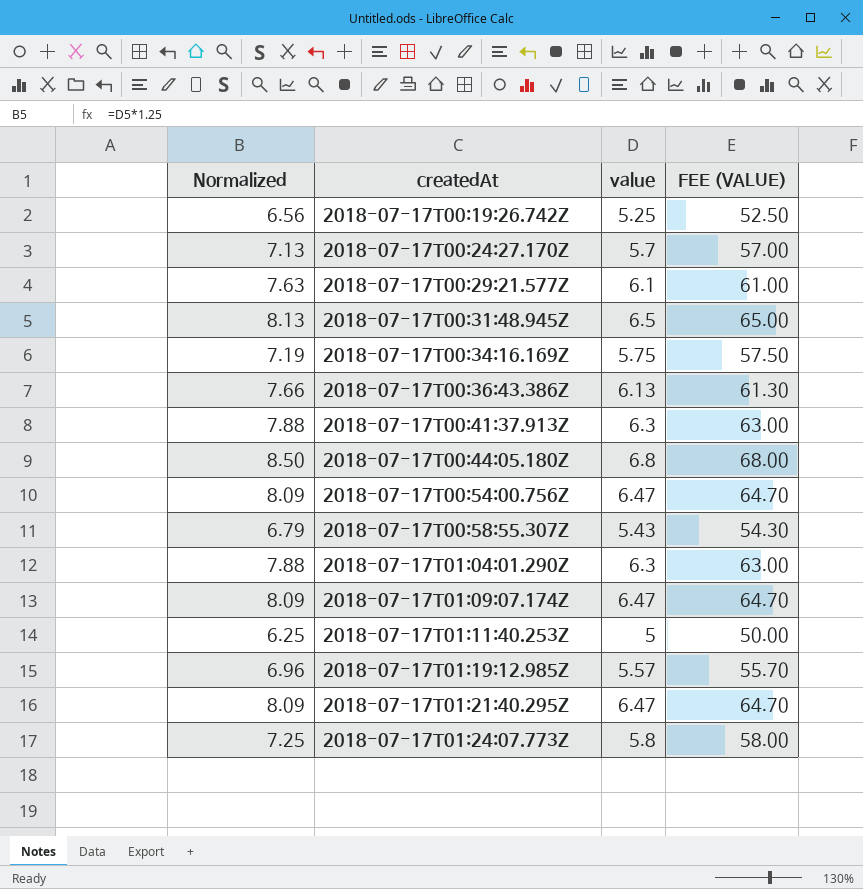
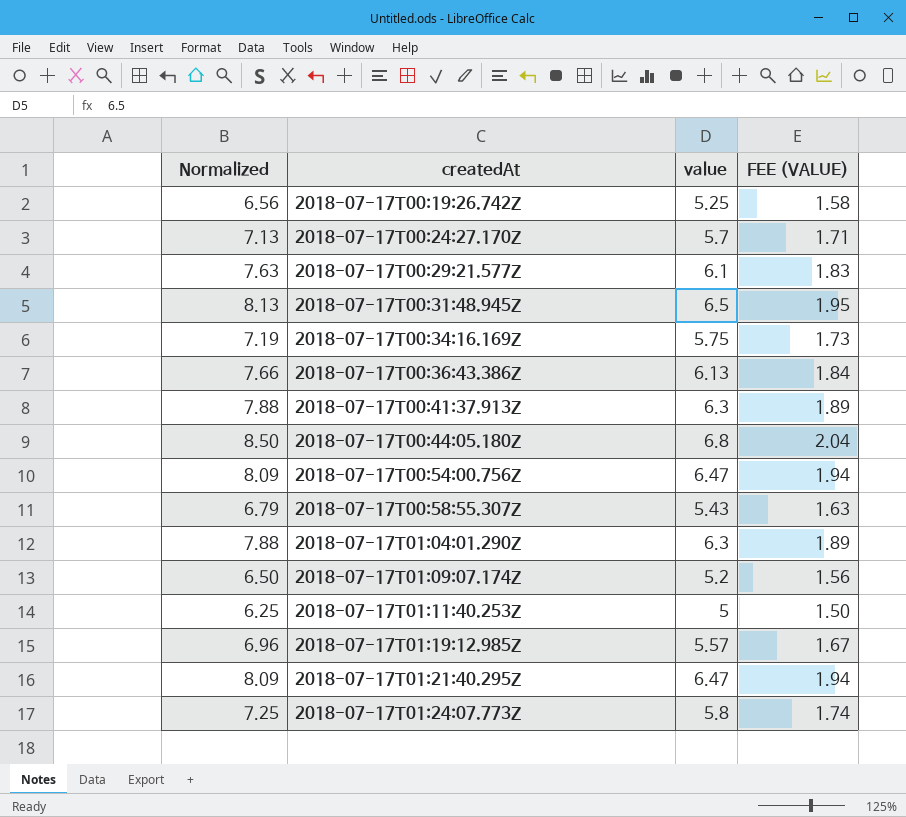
column FEE (VALUE) | formula: [value] * 10 -> [value] * 0.3
2018-07-17T01:09:07.174Z | Normalized: 8.09 -> 6.50
2018-07-17T01:09:07.174Z | value: 6.47 -> 5.2

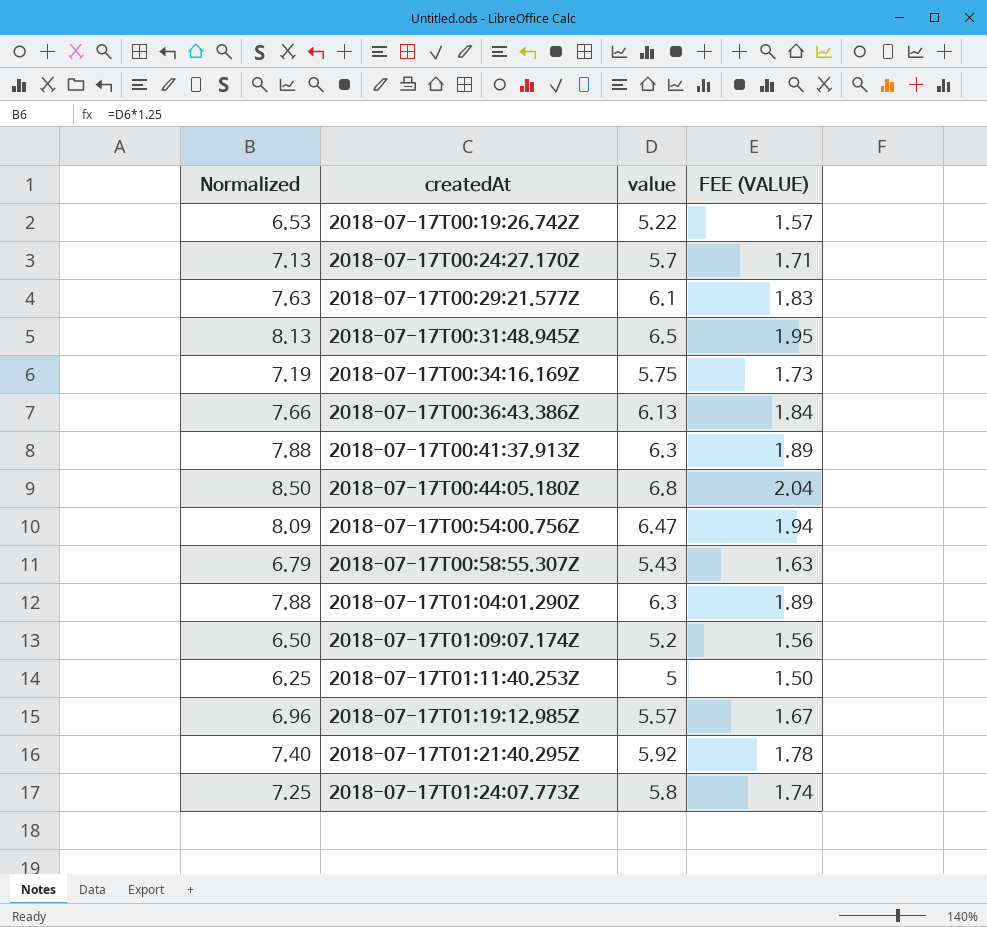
2018-07-17T00:19:26.742Z | Normalized: 6.56 -> 6.53
2018-07-17T00:19:26.742Z | value: 5.25 -> 5.22
2018-07-17T00:19:26.742Z | FEE (VALUE): 1.58 -> 1.57
2018-07-17T01:21:40.295Z | Normalized: 8.09 -> 7.40
2018-07-17T01:21:40.295Z | value: 6.47 -> 5.92
2018-07-17T01:21:40.295Z | FEE (VALUE): 1.94 -> 1.78

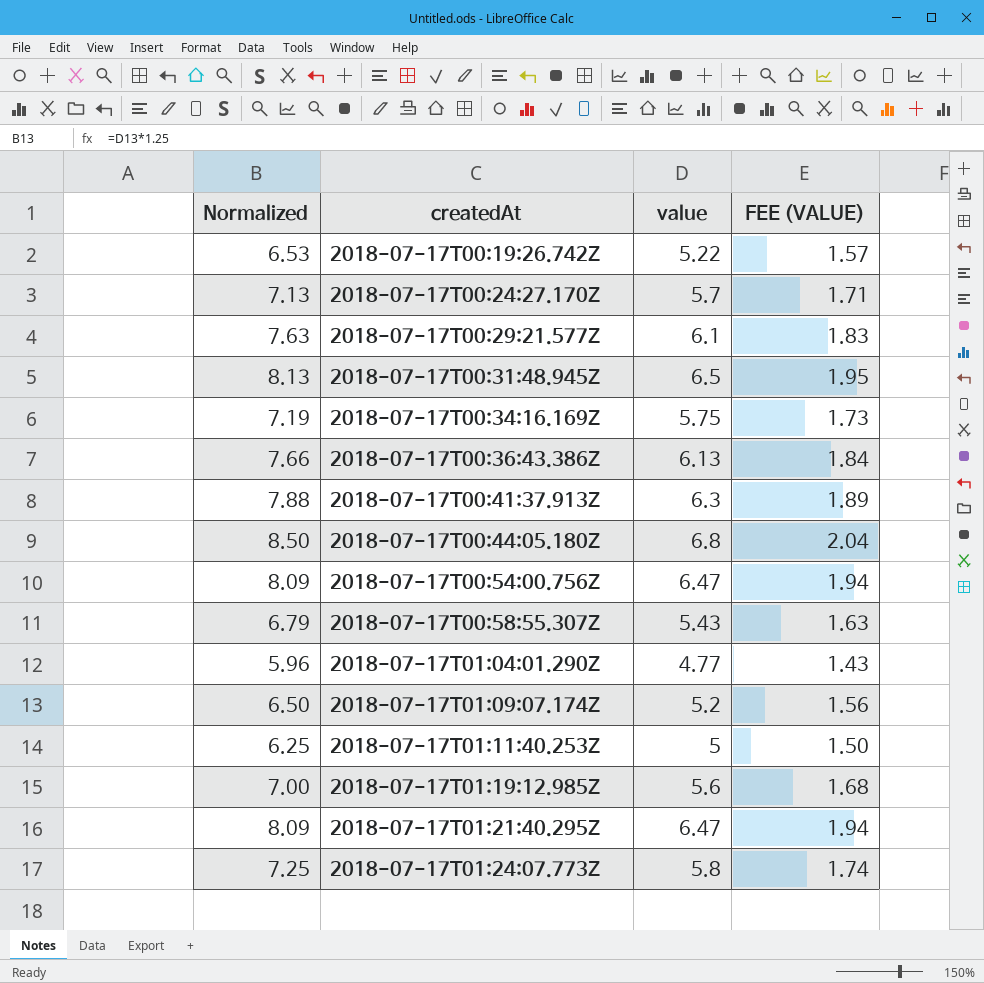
2018-07-17T01:04:01.290Z | Normalized: 7.88 -> 5.96
2018-07-17T01:04:01.290Z | value: 6.3 -> 4.77
2018-07-17T01:04:01.290Z | FEE (VALUE): 1.89 -> 1.43
2018-07-17T01:19:12.985Z | Normalized: 6.96 -> 7.00
2018-07-17T01:19:12.985Z | value: 5.57 -> 5.6
2018-07-17T01:19:12.985Z | FEE (VALUE): 1.67 -> 1.68
2018-07-17T01:21:40.295Z | Normalized: 7.40 -> 8.09
2018-07-17T01:21:40.295Z | value: 5.92 -> 6.47
2018-07-17T01:21:40.295Z | FEE (VALUE): 1.78 -> 1.94

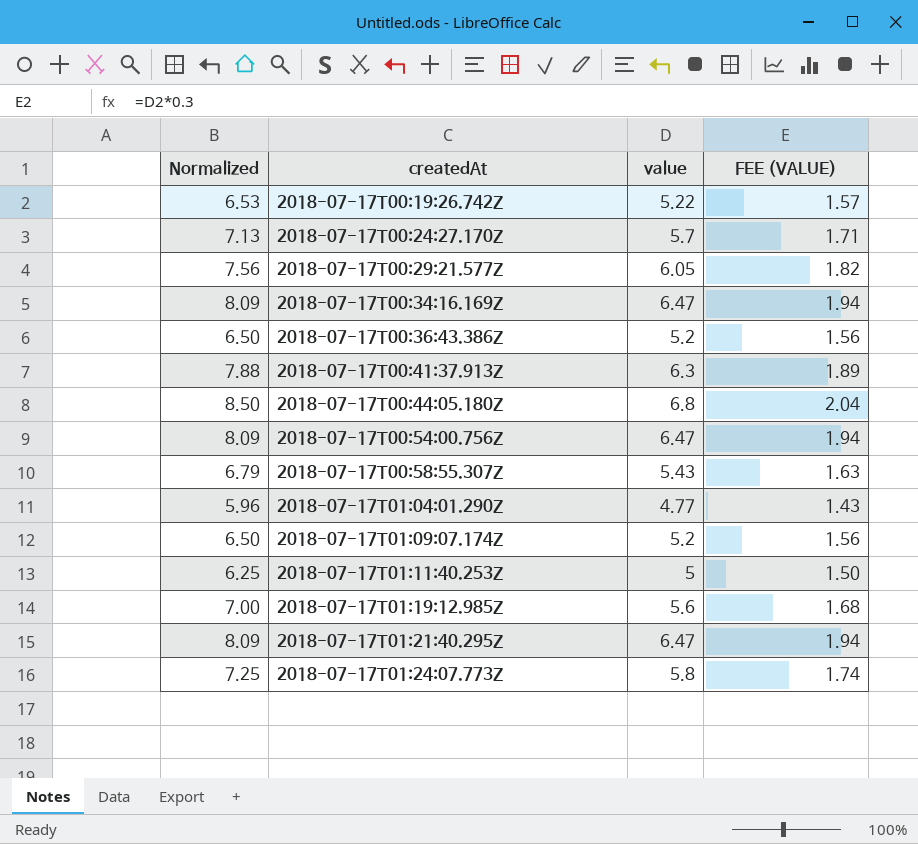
row 2018-07-17T00:31:48.945Z: 8.13 | 6.5 | 1.95 -> none
2018-07-17T00:29:21.577Z | Normalized: 7.63 -> 7.56
2018-07-17T00:29:21.577Z | value: 6.1 -> 6.05
2018-07-17T00:29:21.577Z | FEE (VALUE): 1.83 -> 1.82
2018-07-17T00:34:16.169Z | Normalized: 7.19 -> 8.09
2018-07-17T00:34:16.169Z | value: 5.75 -> 6.47
2018-07-17T00:34:16.169Z | FEE (VALUE): 1.73 -> 1.94
2018-07-17T00:36:43.386Z | Normalized: 7.66 -> 6.50
2018-07-17T00:36:43.386Z | value: 6.13 -> 5.2
2018-07-17T00:36:43.386Z | FEE (VALUE): 1.84 -> 1.56

